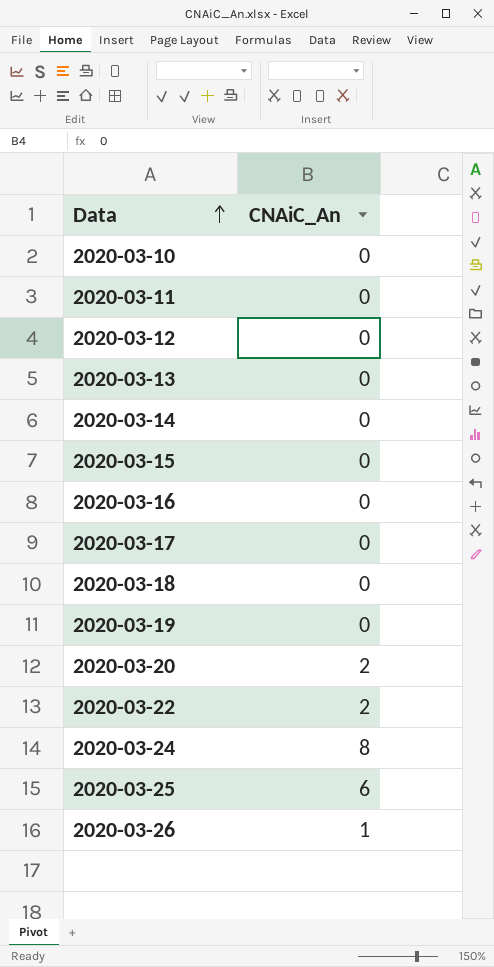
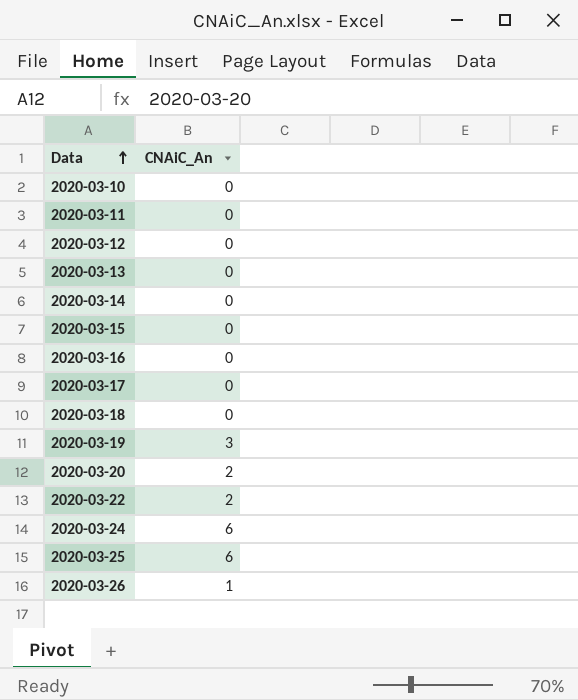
2020-03-19 | CNAiC_An: 0 -> 3
2020-03-24 | CNAiC_An: 8 -> 6

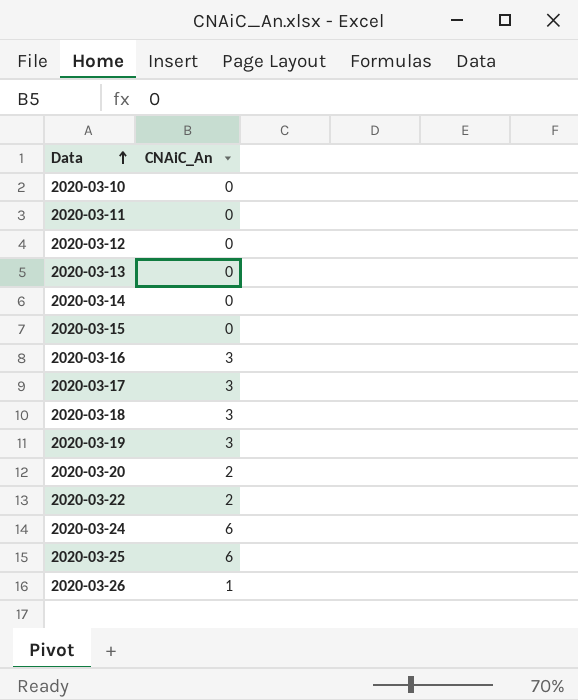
2020-03-16 | CNAiC_An: 0 -> 3
2020-03-17 | CNAiC_An: 0 -> 3
2020-03-18 | CNAiC_An: 0 -> 3

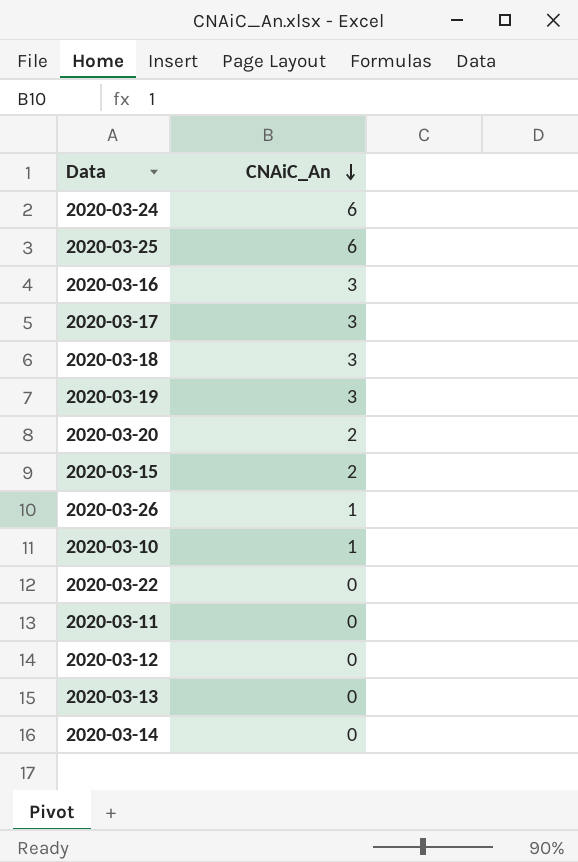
row order: Data ascending -> CNAiC_An descending
2020-03-15 | CNAiC_An: 0 -> 2
2020-03-10 | CNAiC_An: 0 -> 1
2020-03-22 | CNAiC_An: 2 -> 0

